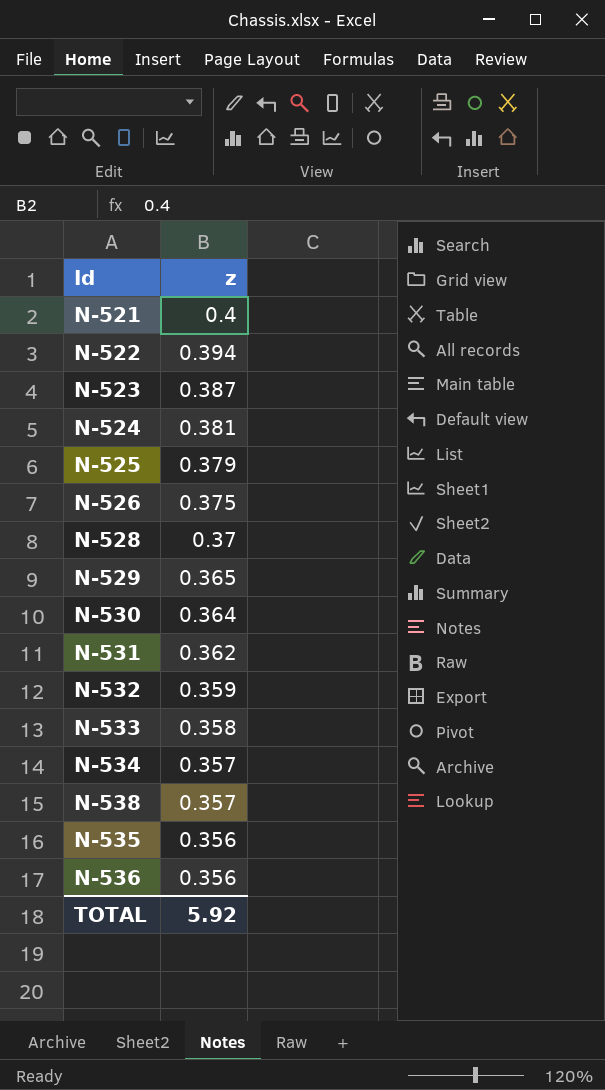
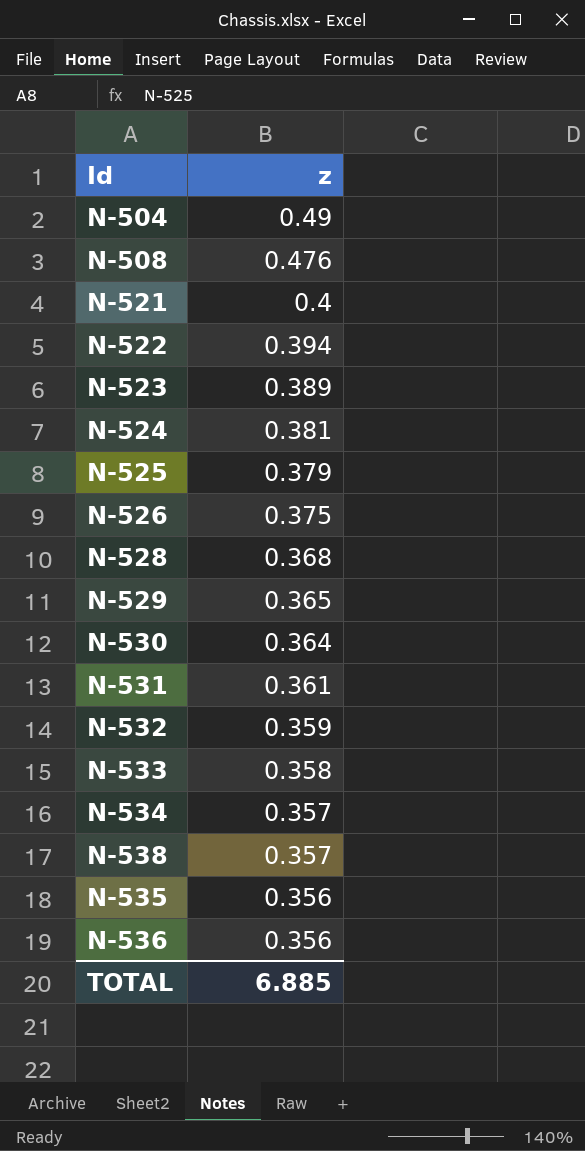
row N-504: none -> 0.49
row N-508: none -> 0.476
N-523 | z: 0.387 -> 0.389
N-528 | z: 0.37 -> 0.368
N-531 | z: 0.362 -> 0.361
TOTAL | z: 5.92 -> 6.885

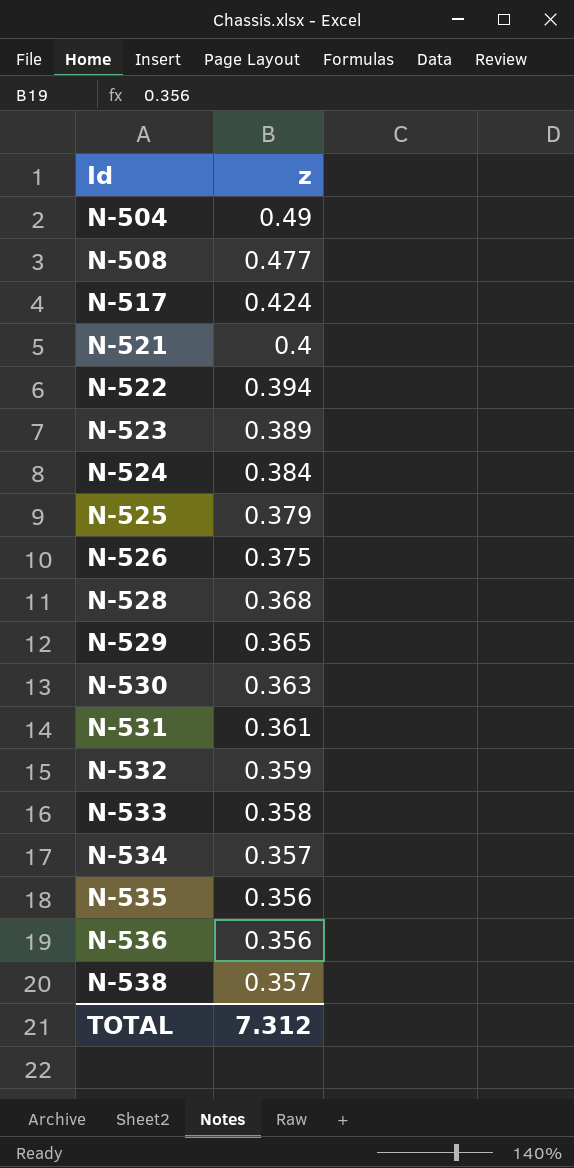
row order: z descending -> Id ascending
N-508 | z: 0.476 -> 0.477
row N-517: none -> 0.424
N-524 | z: 0.381 -> 0.384
N-530 | z: 0.364 -> 0.363
TOTAL | z: 6.885 -> 7.312

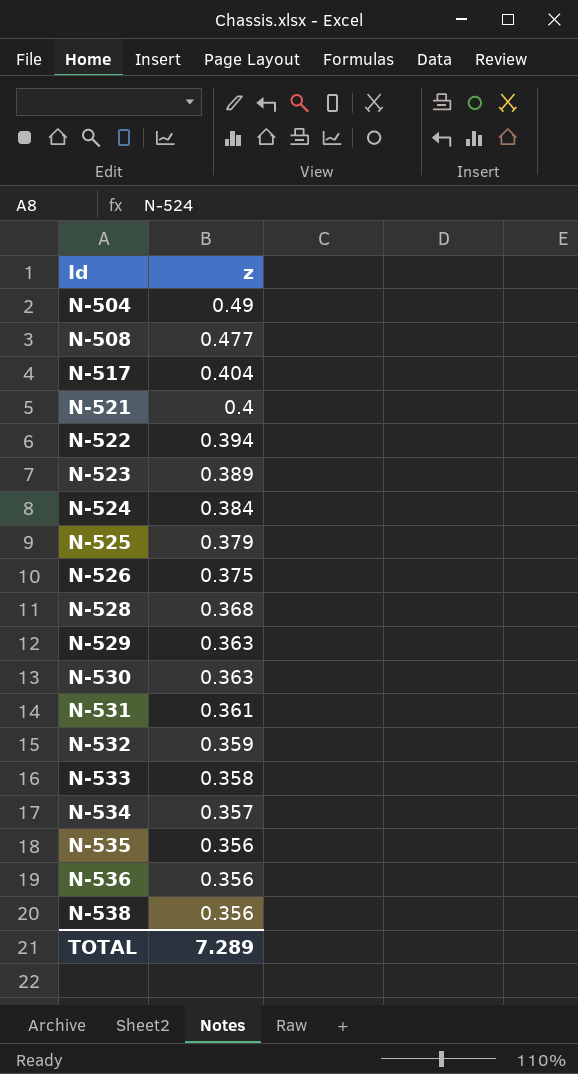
N-517 | z: 0.424 -> 0.404
N-529 | z: 0.365 -> 0.363
N-538 | z: 0.357 -> 0.356
TOTAL | z: 7.312 -> 7.289

